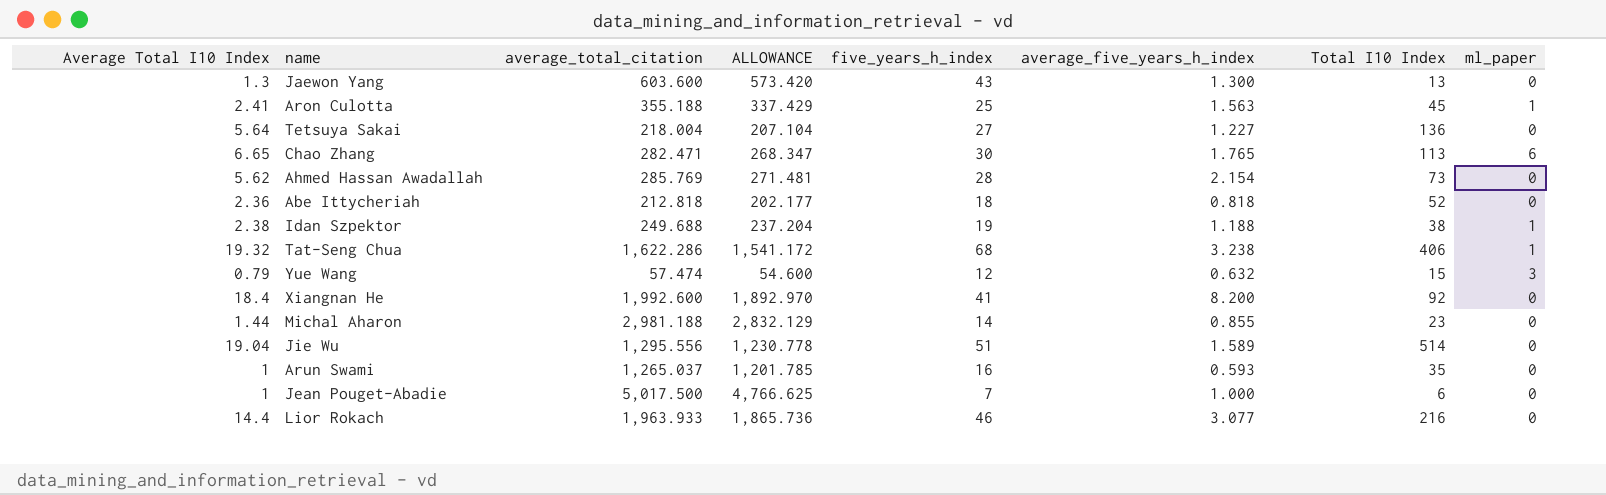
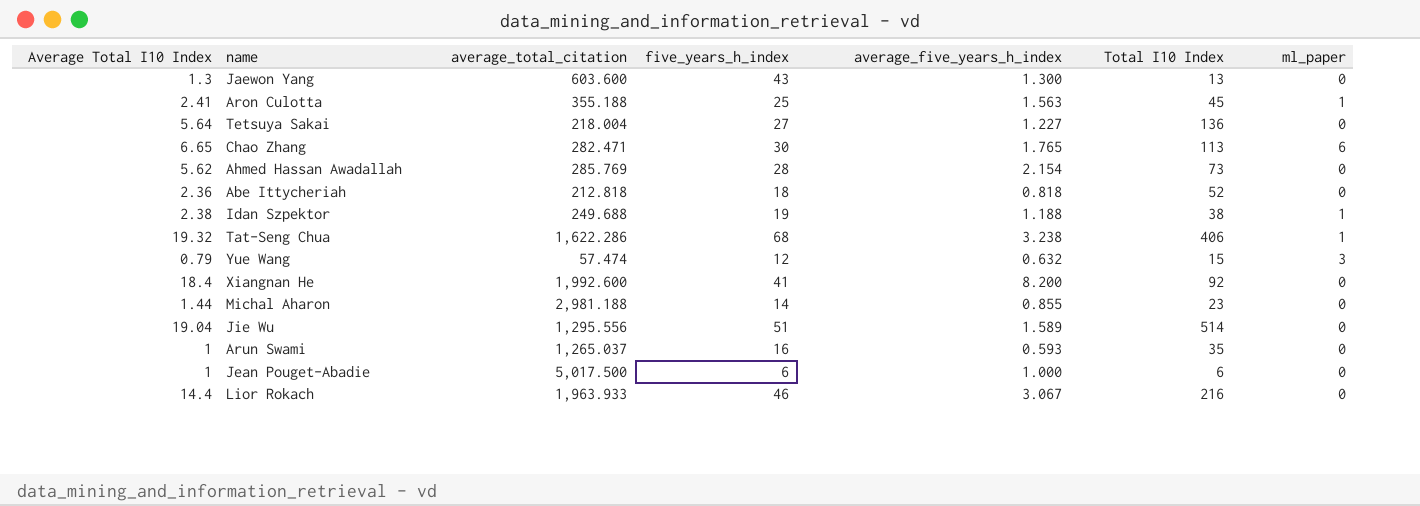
column ALLOWANCE | formula: [average_total_citation] * 0.95 -> none
Jean Pouget-Abadie | five_years_h_index: 7 -> 6
Lior Rokach | average_five_years_h_index: 3.077 -> 3.067

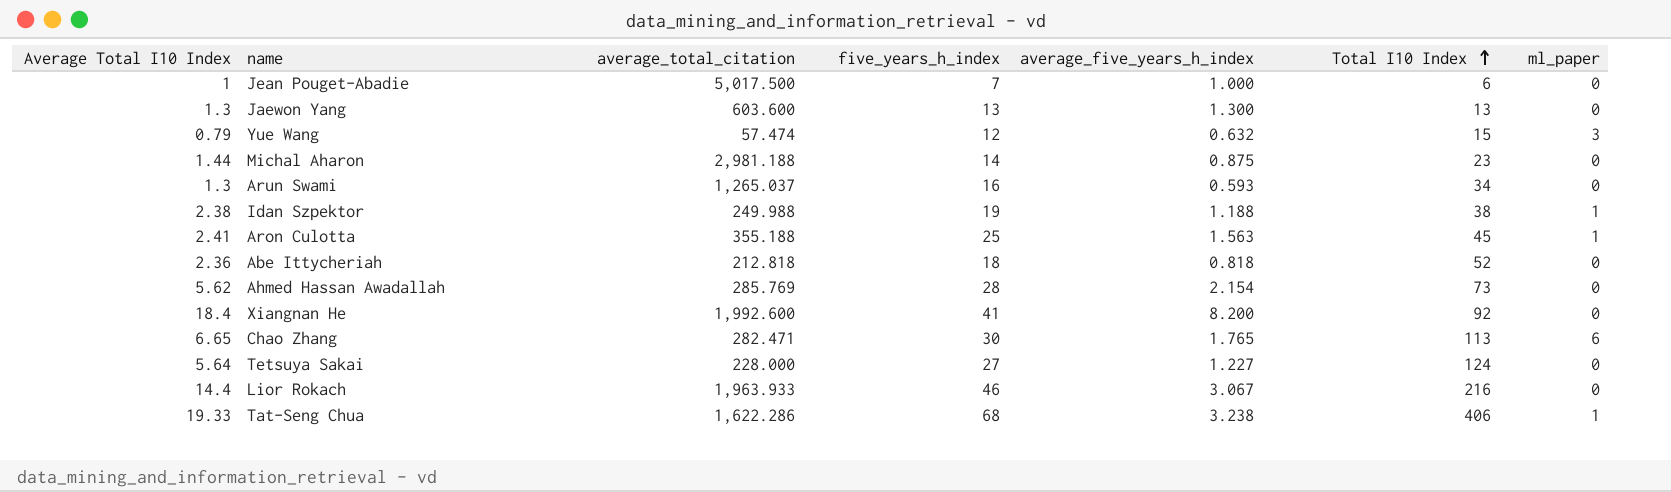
row order: none -> Total I10 Index ascending
row Jie Wu: 19.04 | 1,295.556 | 51 | 1.589 | 514 | 0 -> none
Jean Pouget-Abadie | five_years_h_index: 6 -> 7
Jaewon Yang | five_years_h_index: 43 -> 13
Michal Aharon | average_five_years_h_index: 0.855 -> 0.875
Arun Swami | Average Total I10 Index: 1 -> 1.3
Arun Swami | Total I10 Index: 35 -> 34
Idan Szpektor | average_total_citation: 249.688 -> 249.988
Tetsuya Sakai | average_total_citation: 218.004 -> 228.000
Tetsuya Sakai | Total I10 Index: 136 -> 124
Tat-Seng Chua | Average Total I10 Index: 19.32 -> 19.33

